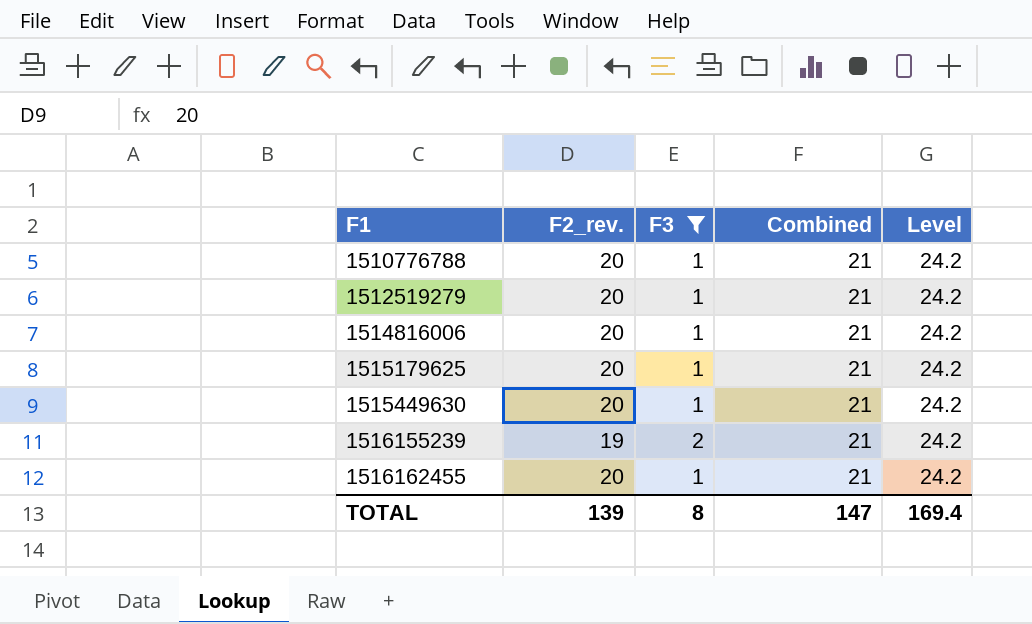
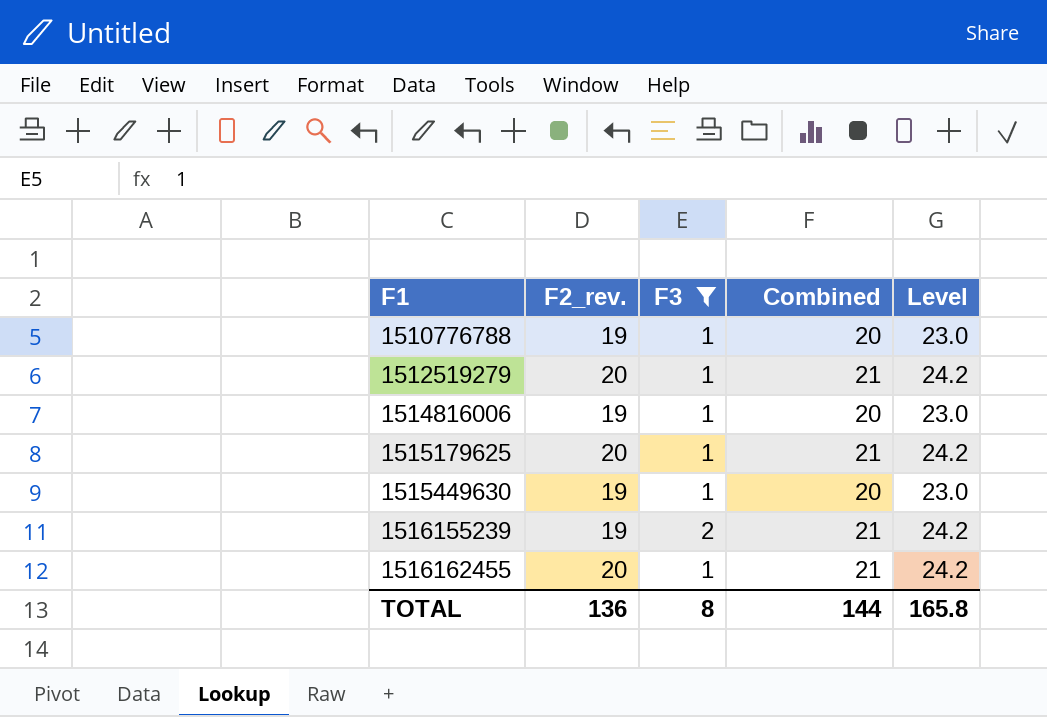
1510776788 | F2_rev.: 20 -> 19
1510776788 | Combined: 21 -> 20
1510776788 | Level: 24.2 -> 23.0
1514816006 | F2_rev.: 20 -> 19
1514816006 | Combined: 21 -> 20
1514816006 | Level: 24.2 -> 23.0
1515449630 | F2_rev.: 20 -> 19
1515449630 | Combined: 21 -> 20
1515449630 | Level: 24.2 -> 23.0
TOTAL | F2_rev.: 139 -> 136
TOTAL | Combined: 147 -> 144
TOTAL | Level: 169.4 -> 165.8

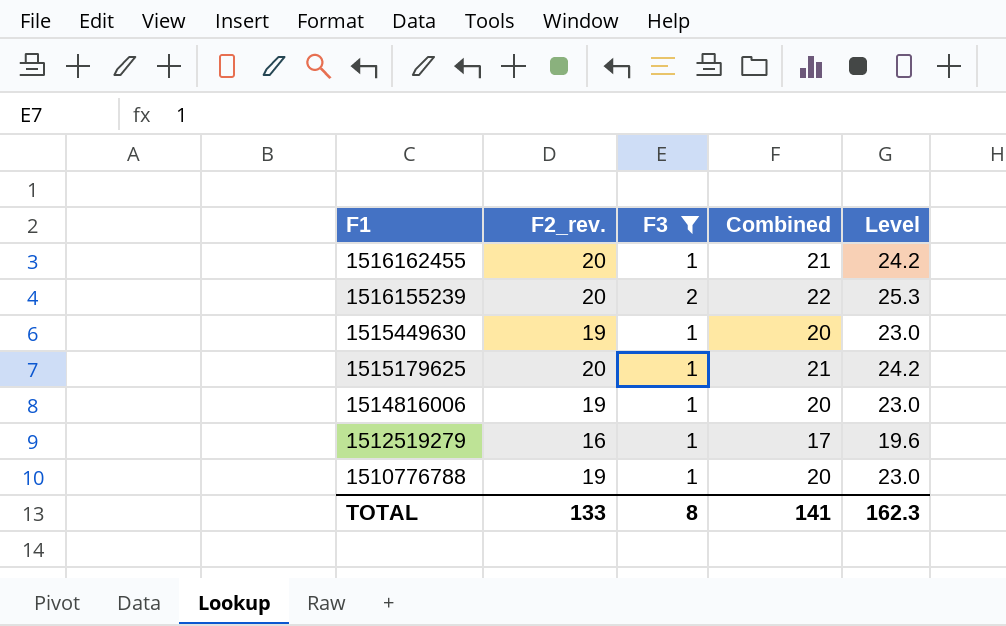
row order: F1 ascending -> F1 descending
1516155239 | F2_rev.: 19 -> 20
1516155239 | Combined: 21 -> 22
1516155239 | Level: 24.2 -> 25.3
1512519279 | F2_rev.: 20 -> 16
1512519279 | Combined: 21 -> 17
1512519279 | Level: 24.2 -> 19.6
TOTAL | F2_rev.: 136 -> 133
TOTAL | Combined: 144 -> 141
TOTAL | Level: 165.8 -> 162.3

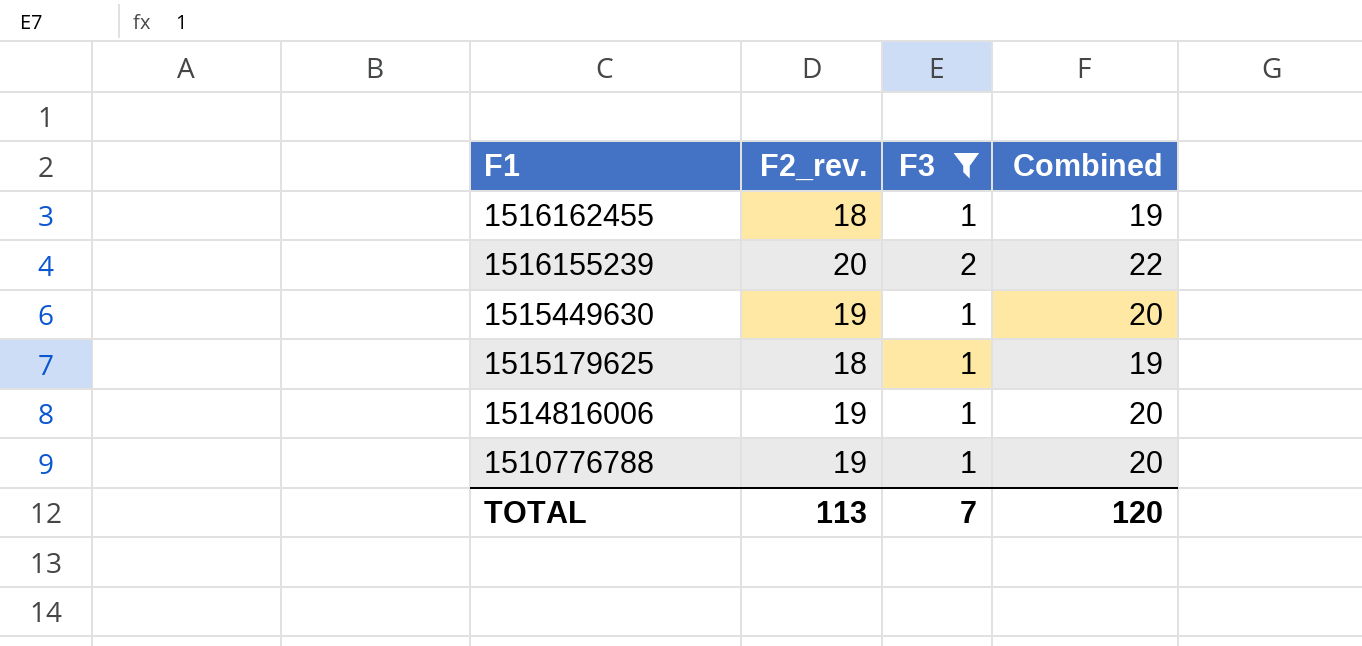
column Level | formula: [Combined] * 1.15 -> none
row 1512519279: 16 | 1 | 17 | 19.6 -> none
1516162455 | F2_rev.: 20 -> 18
1516162455 | Combined: 21 -> 19
1515179625 | F2_rev.: 20 -> 18
1515179625 | Combined: 21 -> 19
TOTAL | F2_rev.: 133 -> 113
TOTAL | F3: 8 -> 7
TOTAL | Combined: 141 -> 120

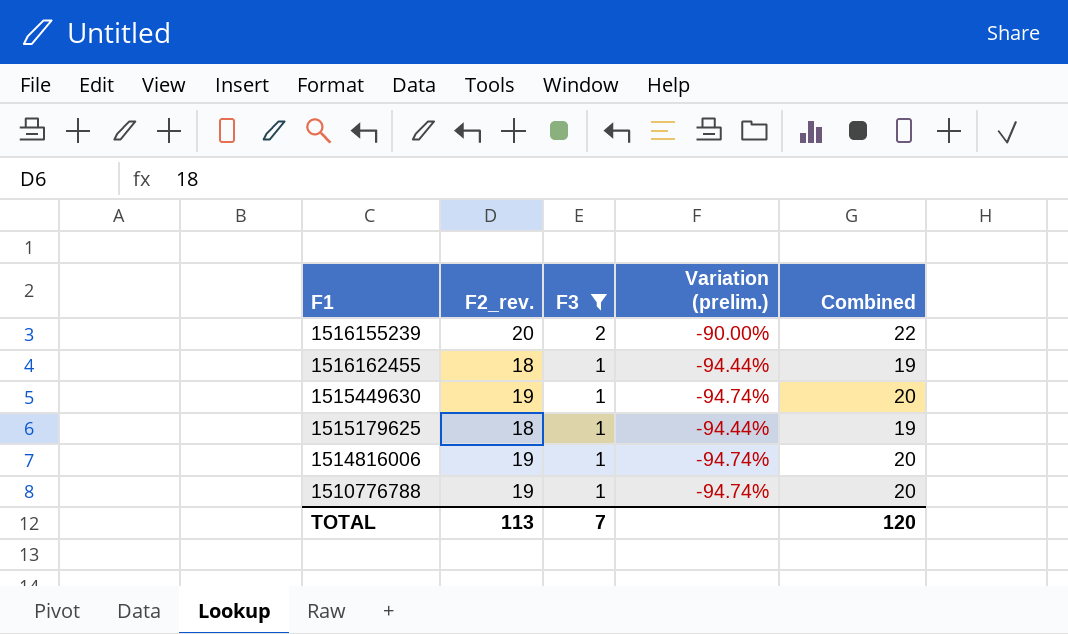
row order: F1 descending -> F3 descending
column Variation (prelim.) | formula: none -> ([F3] - [F2_rev.]) / [F2_rev.]

